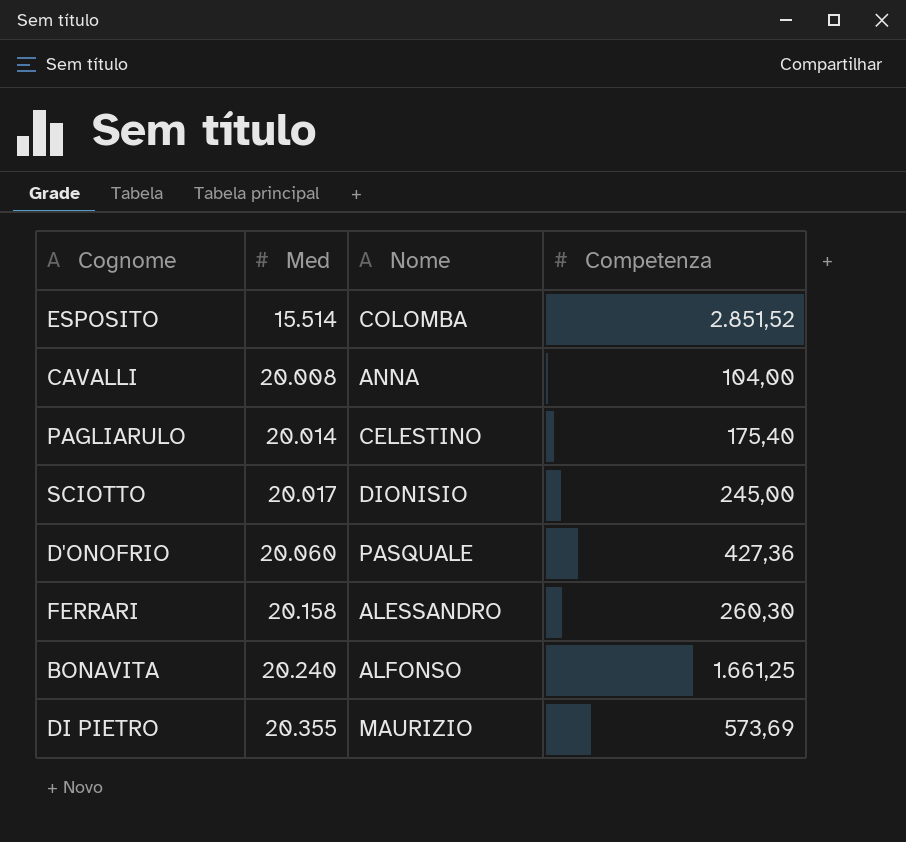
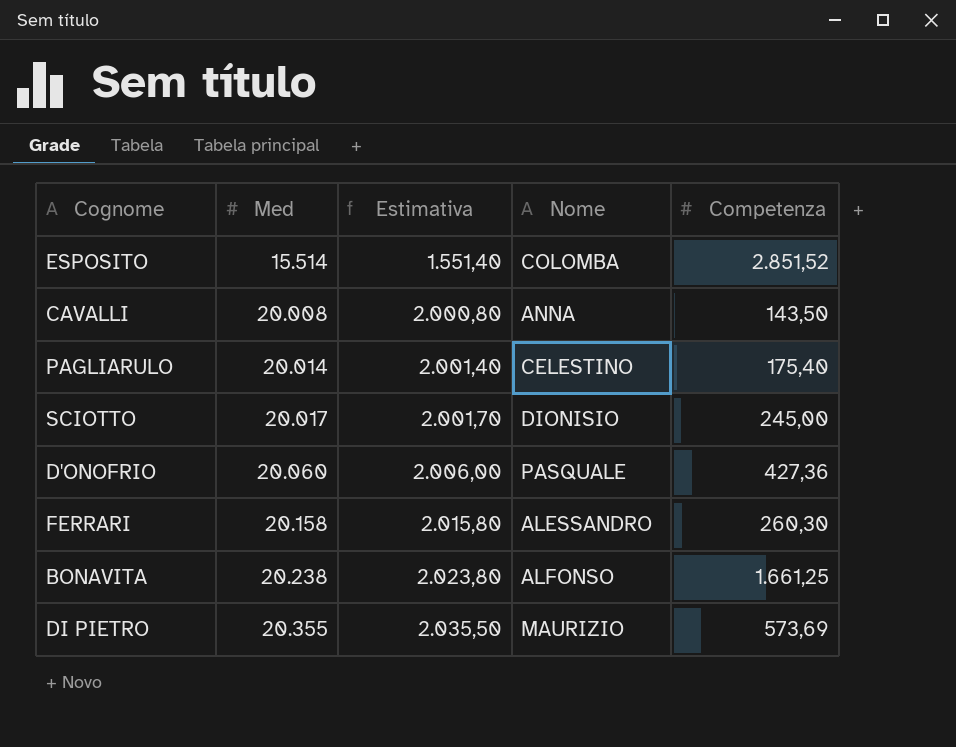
column Estimativa | formula: none -> [Med] * 0,1
CAVALLI | Competenza: 104,00 -> 143,50
BONAVITA | Med: 20.240 -> 20.238

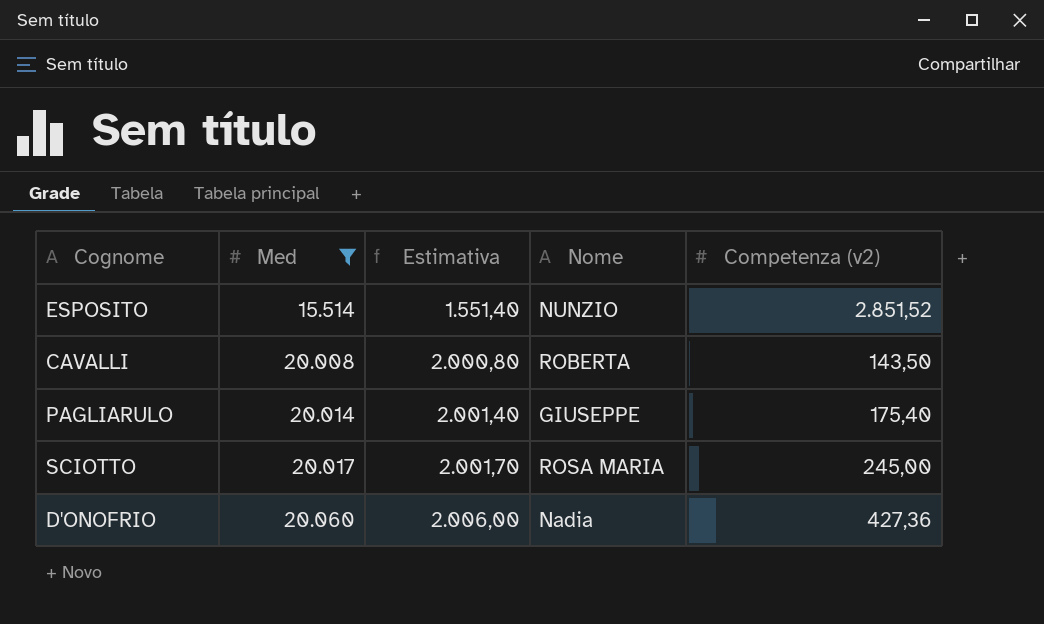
filter: none -> Med <= 20.060
column name: Competenza -> Competenza (v2)
ESPOSITO | Nome: COLOMBA -> NUNZIO
CAVALLI | Nome: ANNA -> ROBERTA
PAGLIARULO | Nome: CELESTINO -> GIUSEPPE
SCIOTTO | Nome: DIONISIO -> ROSA MARIA
D'ONOFRIO | Nome: PASQUALE -> Nadia

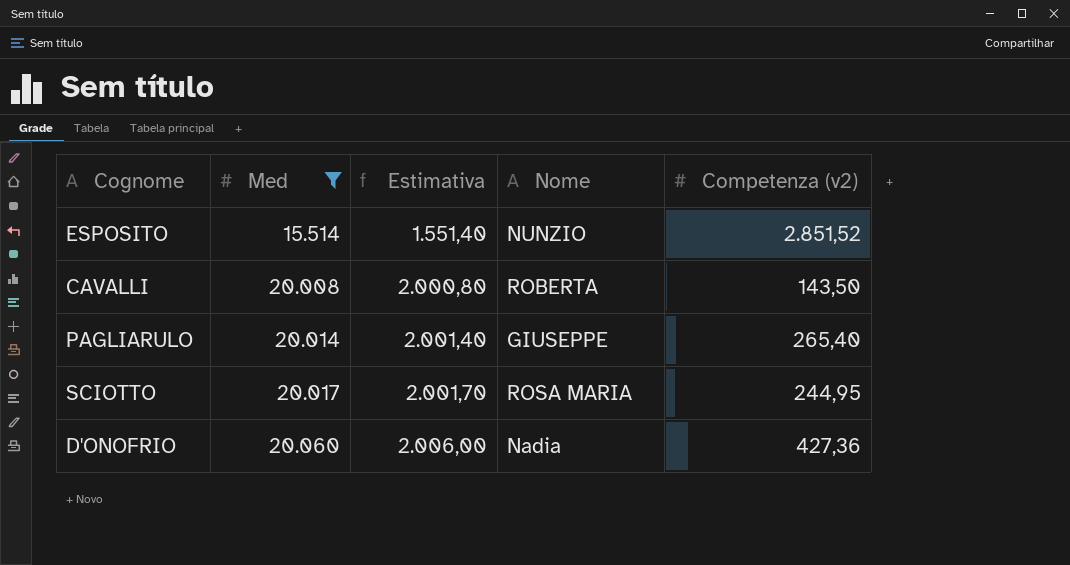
PAGLIARULO | Competenza (v2): 175,40 -> 265,40
SCIOTTO | Competenza (v2): 245,00 -> 244,95

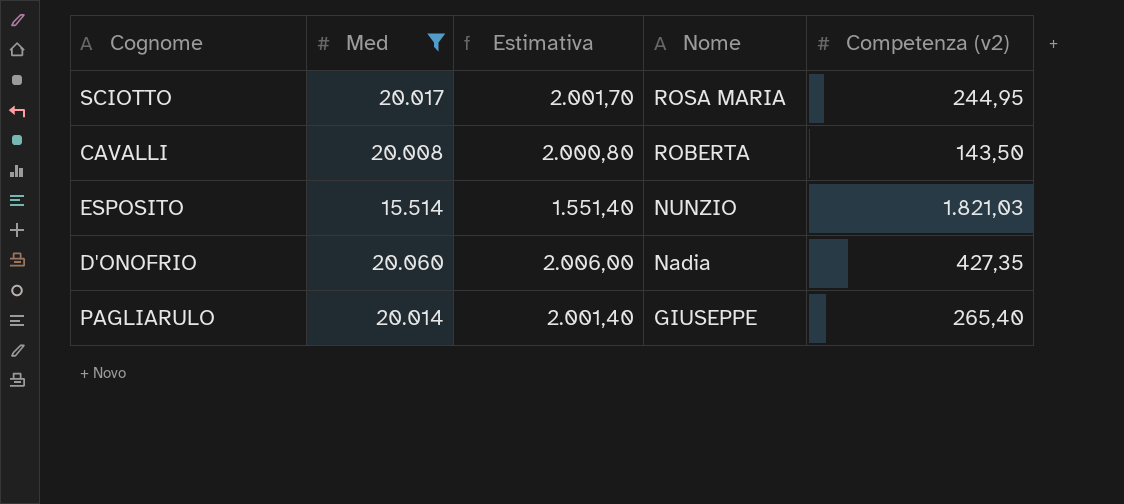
row order: Med ascending -> Nome descending
ESPOSITO | Competenza (v2): 2.851,52 -> 1.821,03
D'ONOFRIO | Competenza (v2): 427,36 -> 427,35

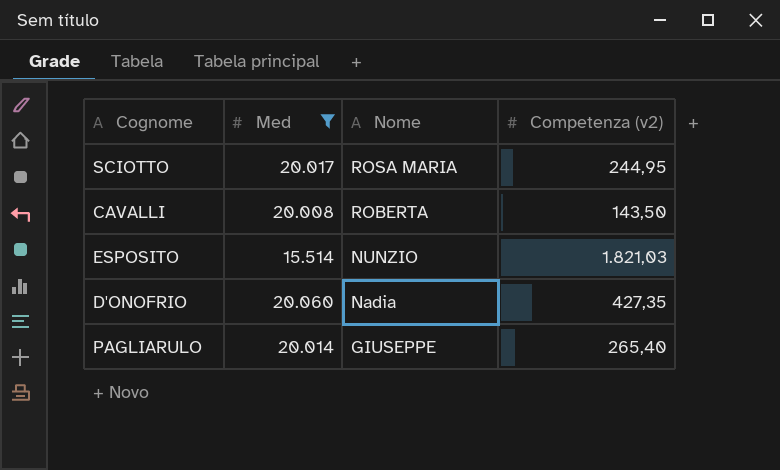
column Estimativa | formula: [Med] * 0,1 -> none

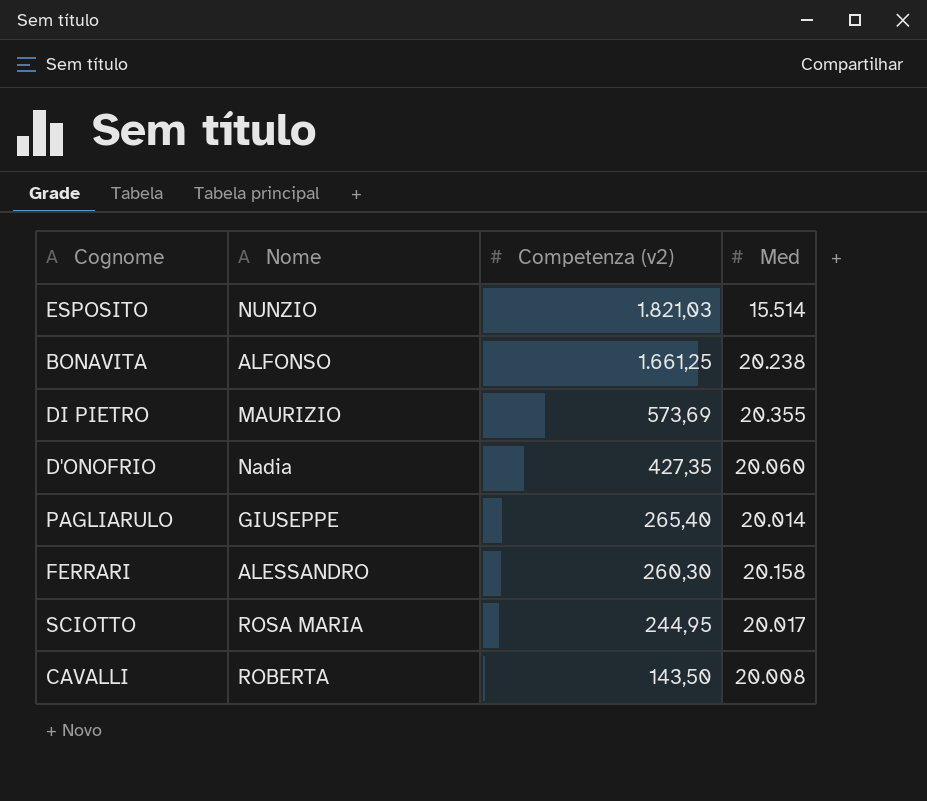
filter: Med <= 20.060 -> none
row order: Nome descending -> Competenza (v2) descending
column Med | position: 2 -> 4

